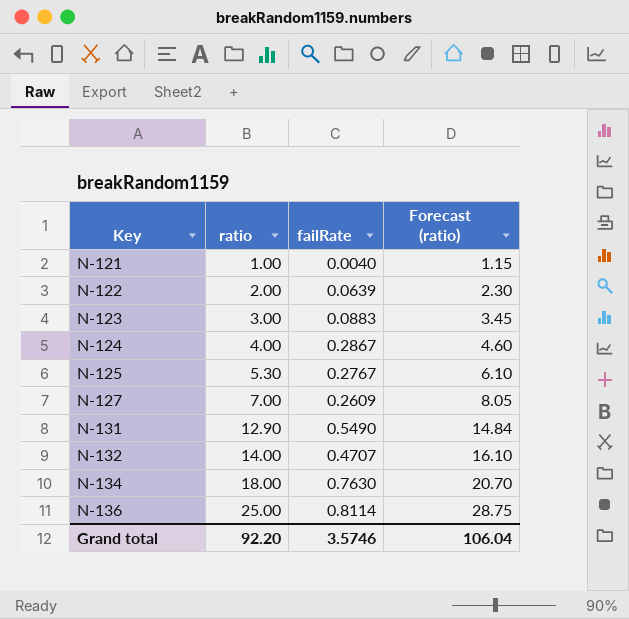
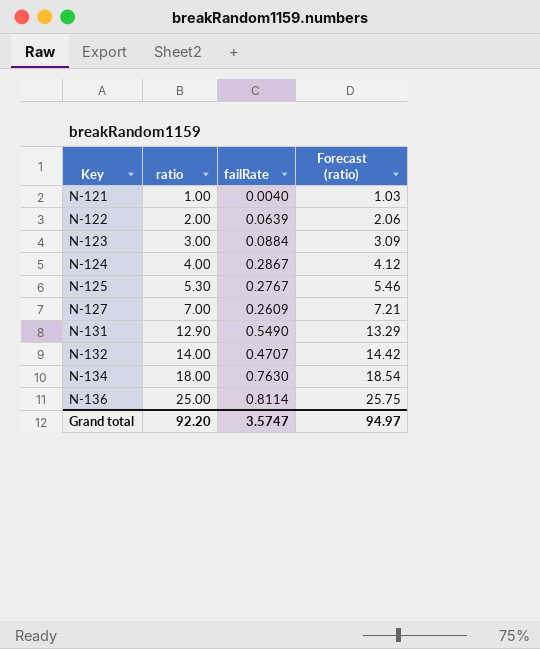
column Forecast (ratio) | formula: [ratio] * 1.15 -> [ratio] * 1.03
N-123 | failRate: 0.0883 -> 0.0884
Grand total | failRate: 3.5746 -> 3.5747
Grand total | Forecast (ratio): 106.04 -> 94.97

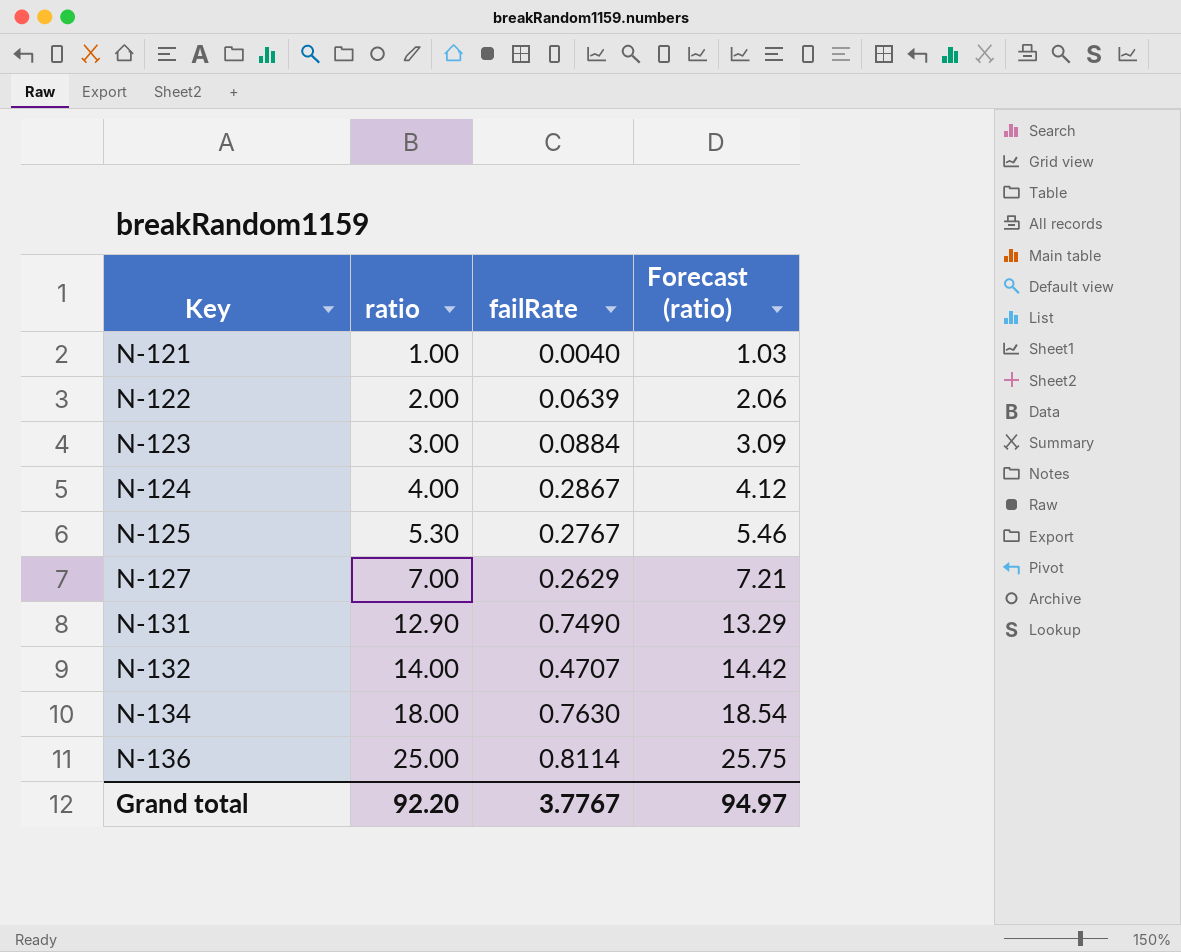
N-127 | failRate: 0.2609 -> 0.2629
N-131 | failRate: 0.5490 -> 0.7490
Grand total | failRate: 3.5747 -> 3.7767

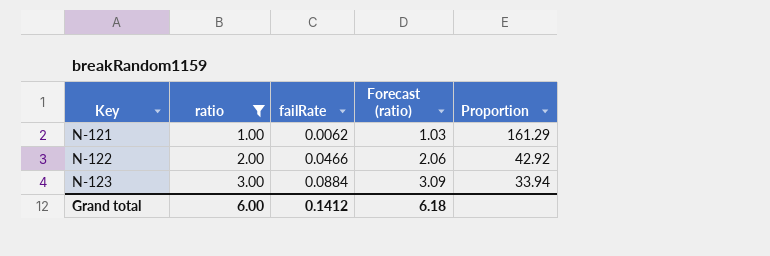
filter: none -> ratio <= 3.00
column Proportion | formula: none -> [ratio] / [failRate]
N-121 | failRate: 0.0040 -> 0.0062
N-122 | failRate: 0.0639 -> 0.0466
Grand total | ratio: 92.20 -> 6.00
Grand total | failRate: 3.7767 -> 0.1412
Grand total | Forecast (ratio): 94.97 -> 6.18

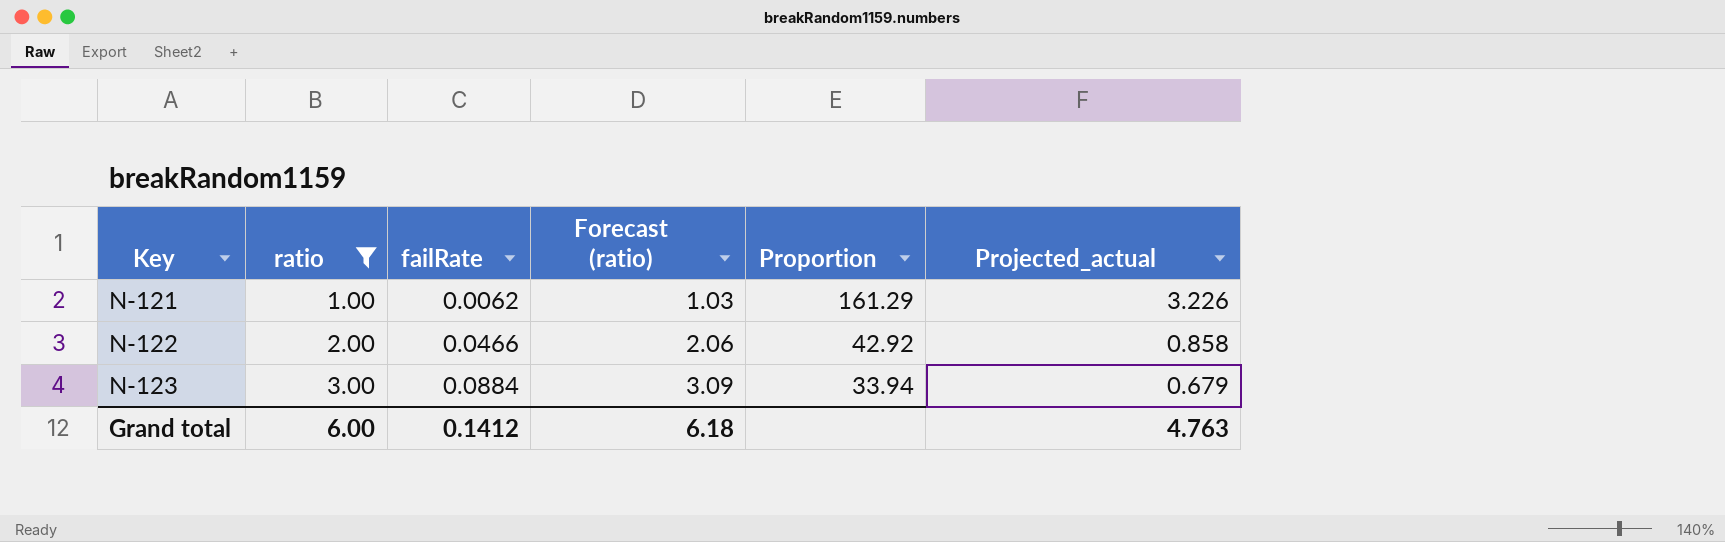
column Projected_actual | formula: none -> [Proportion] * 0.02

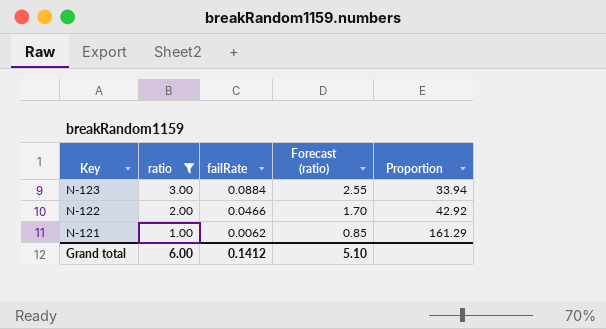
row order: Key ascending -> Key descending
column Projected_actual | formula: [Proportion] * 0.02 -> none
column Forecast (ratio) | formula: [ratio] * 1.03 -> [ratio] * 0.85
Grand total | Forecast (ratio): 6.18 -> 5.10

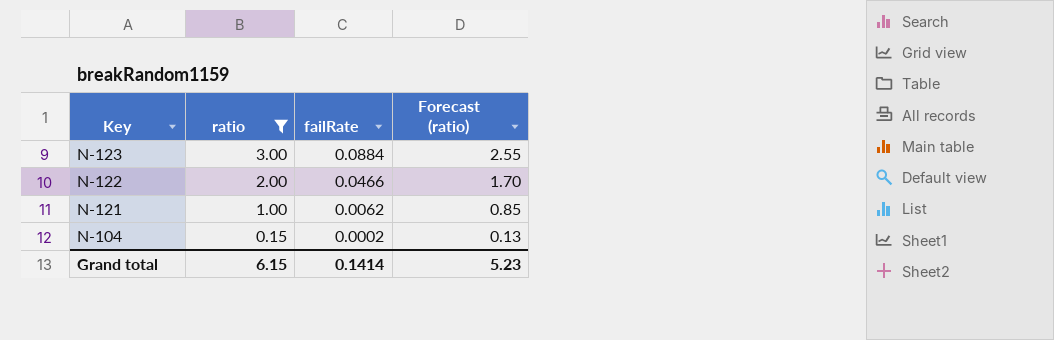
column Proportion | formula: [ratio] / [failRate] -> none
row N-104: none -> 0.15 | 0.0002 | 0.13
Grand total | ratio: 6.00 -> 6.15
Grand total | failRate: 0.1412 -> 0.1414
Grand total | Forecast (ratio): 5.10 -> 5.23

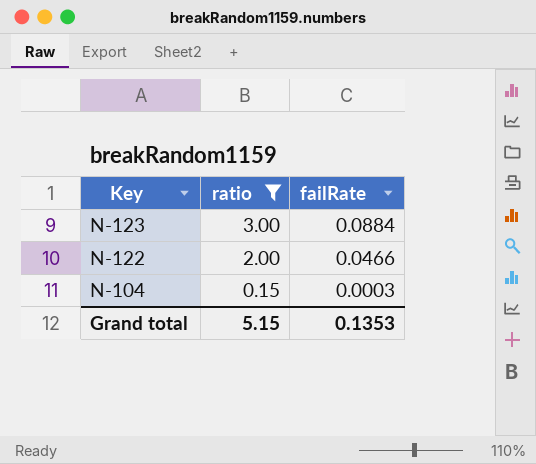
column Forecast (ratio) | formula: [ratio] * 0.85 -> none
row N-121: 1.00 | 0.0062 | 0.85 -> none
N-104 | failRate: 0.0002 -> 0.0003
Grand total | ratio: 6.15 -> 5.15
Grand total | failRate: 0.1414 -> 0.1353

